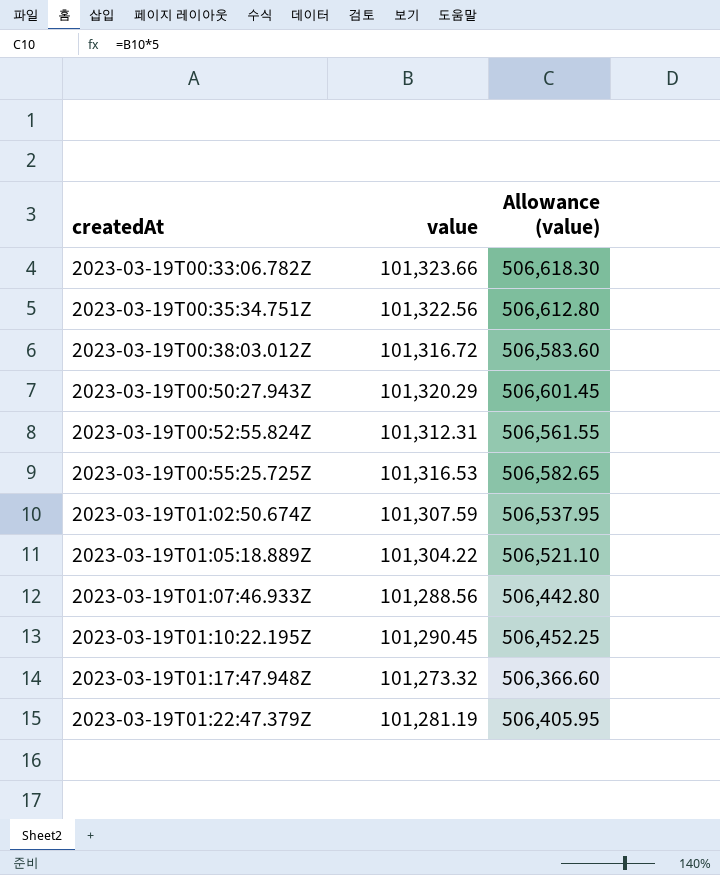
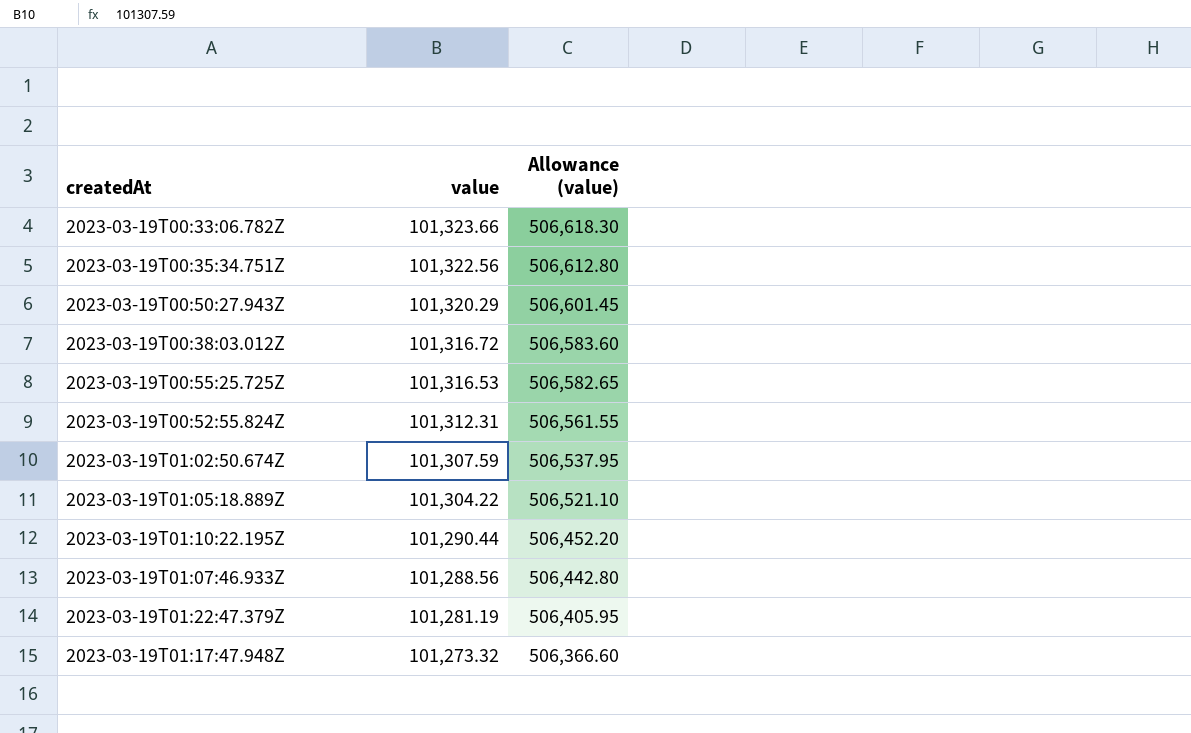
row order: createdAt ascending -> value descending
2023-03-19T01:10:22.195Z | value: 101,290.45 -> 101,290.44
2023-03-19T01:10:22.195Z | Allowance (value): 506,452.25 -> 506,452.20

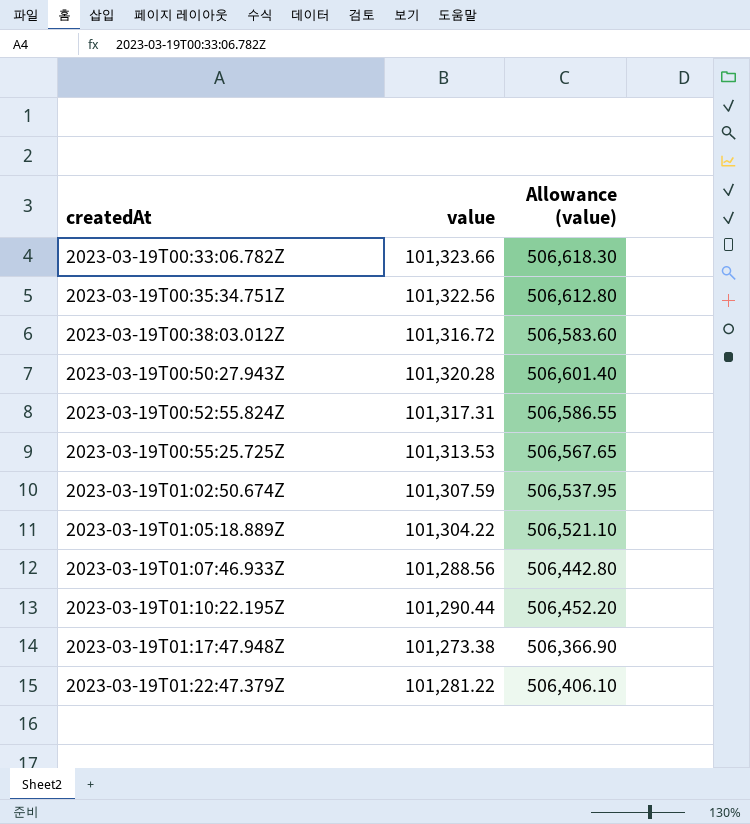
row order: value descending -> createdAt ascending
2023-03-19T00:50:27.943Z | value: 101,320.29 -> 101,320.28
2023-03-19T00:50:27.943Z | Allowance (value): 506,601.45 -> 506,601.40
2023-03-19T00:52:55.824Z | value: 101,312.31 -> 101,317.31
2023-03-19T00:52:55.824Z | Allowance (value): 506,561.55 -> 506,586.55
2023-03-19T00:55:25.725Z | value: 101,316.53 -> 101,313.53
2023-03-19T00:55:25.725Z | Allowance (value): 506,582.65 -> 506,567.65
2023-03-19T01:17:47.948Z | value: 101,273.32 -> 101,273.38
2023-03-19T01:17:47.948Z | Allowance (value): 506,366.60 -> 506,366.90
2023-03-19T01:22:47.379Z | value: 101,281.19 -> 101,281.22
2023-03-19T01:22:47.379Z | Allowance (value): 506,405.95 -> 506,406.10

